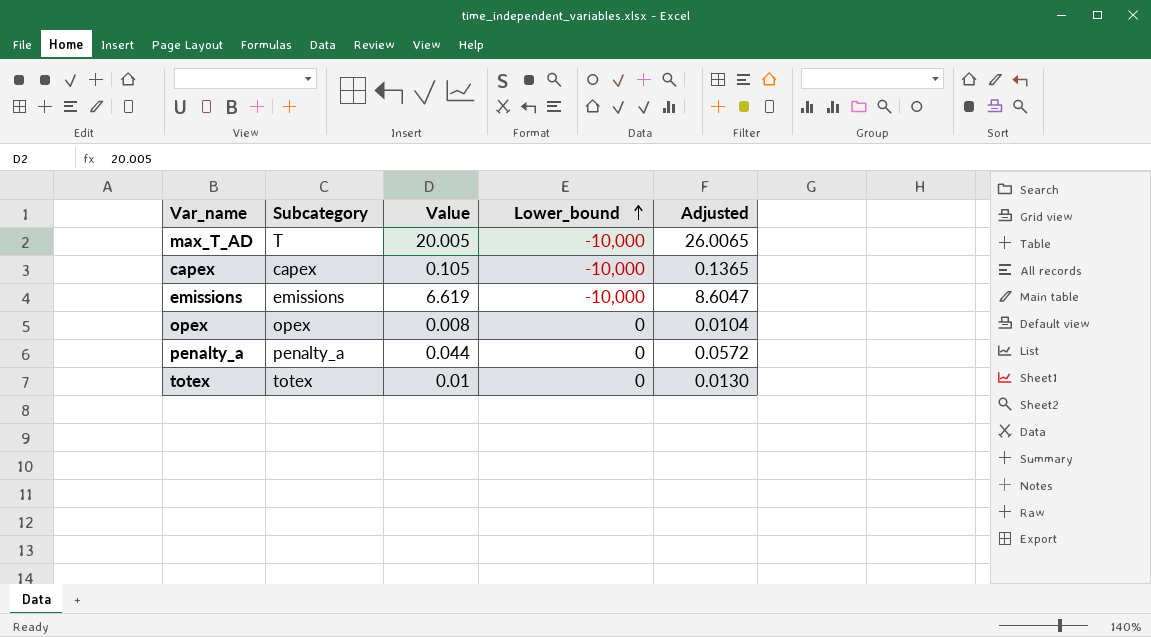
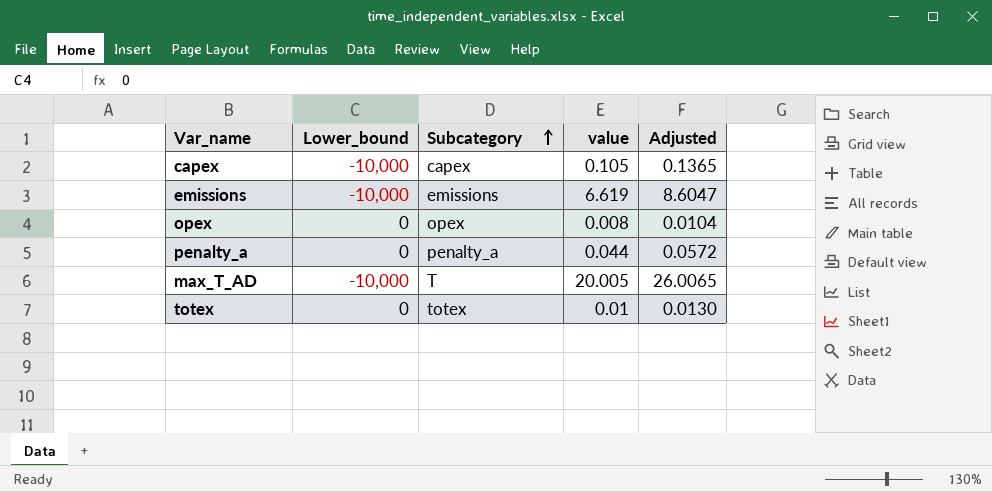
row order: Lower_bound ascending -> Subcategory ascending
column Lower_bound | position: 4 -> 2
column name: Value -> value

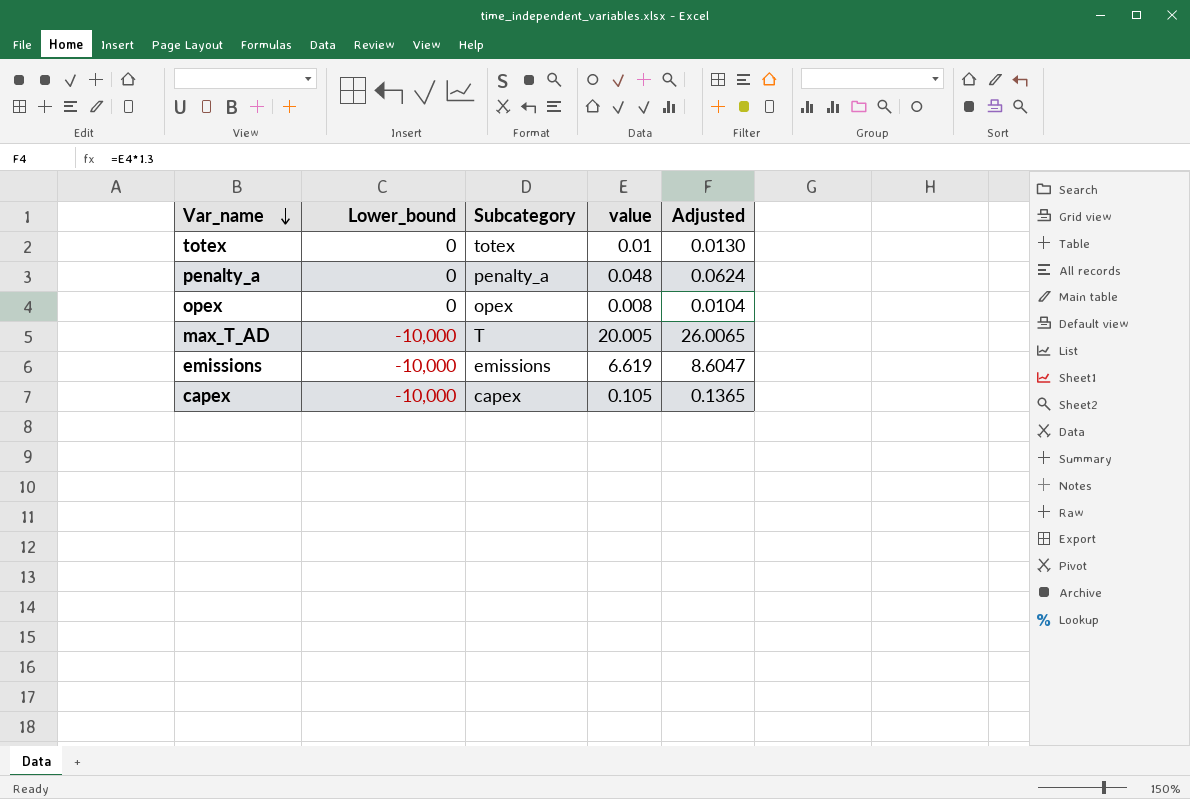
row order: Subcategory ascending -> Var_name descending
penalty_a | value: 0.044 -> 0.048
penalty_a | Adjusted: 0.0572 -> 0.0624

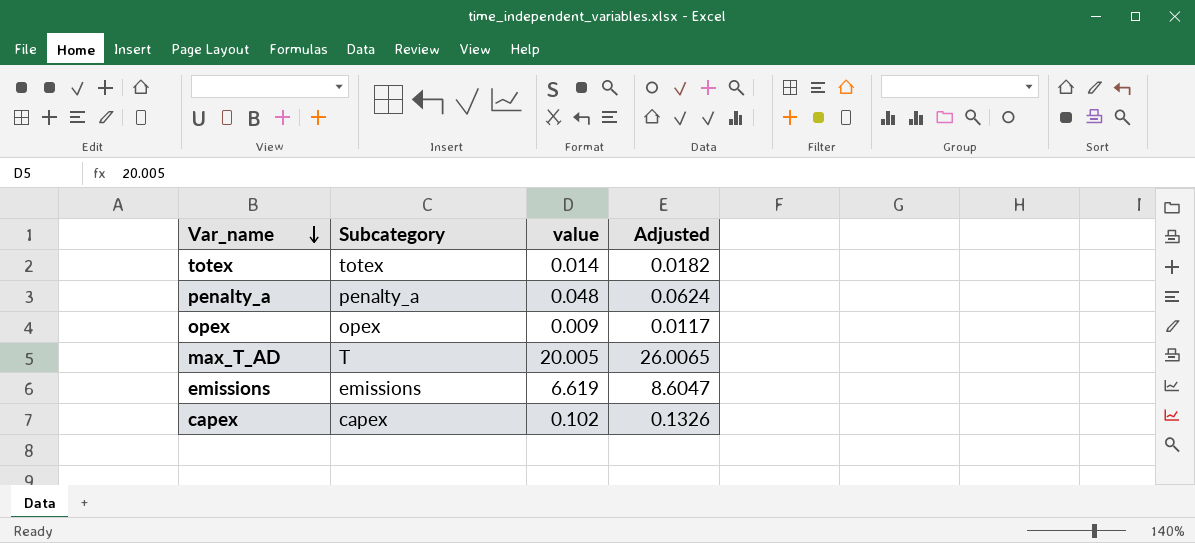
column Lower_bound | position: 2 -> none
totex | value: 0.01 -> 0.014
totex | Adjusted: 0.0130 -> 0.0182
opex | value: 0.008 -> 0.009
opex | Adjusted: 0.0104 -> 0.0117
capex | value: 0.105 -> 0.102
capex | Adjusted: 0.1365 -> 0.1326

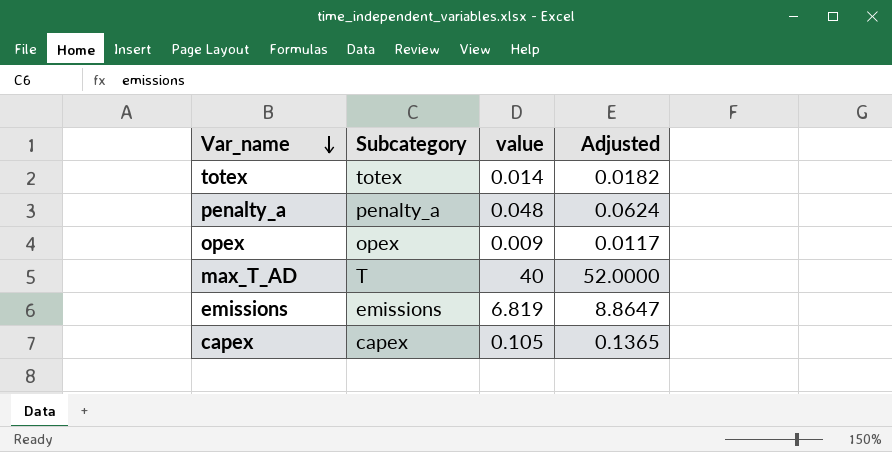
max_T_AD | value: 20.005 -> 40
max_T_AD | Adjusted: 26.0065 -> 52.0000
emissions | value: 6.619 -> 6.819
emissions | Adjusted: 8.6047 -> 8.8647
capex | value: 0.102 -> 0.105
capex | Adjusted: 0.1326 -> 0.1365

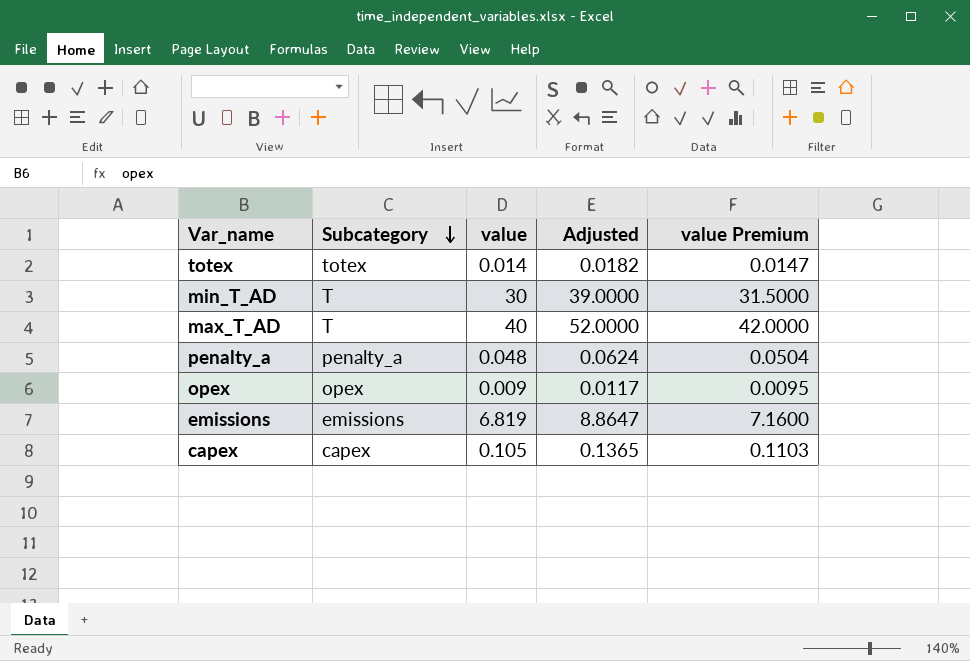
row order: Var_name descending -> Subcategory descending
column value Premium | formula: none -> [value] * 1.05
row min_T_AD: none -> T | 30 | 39.0000 | 31.5000

